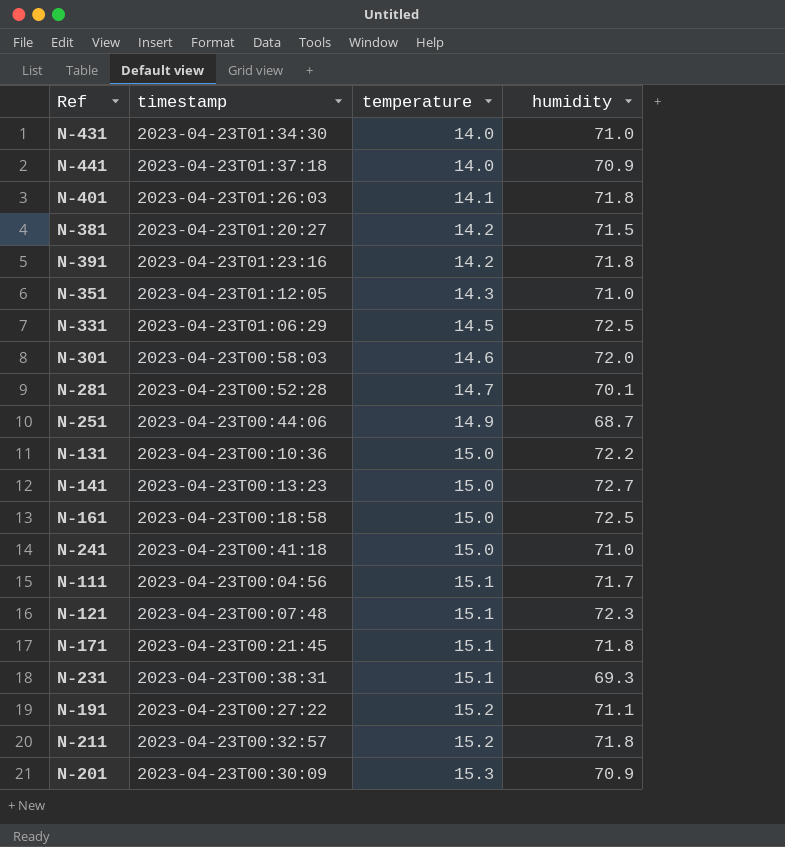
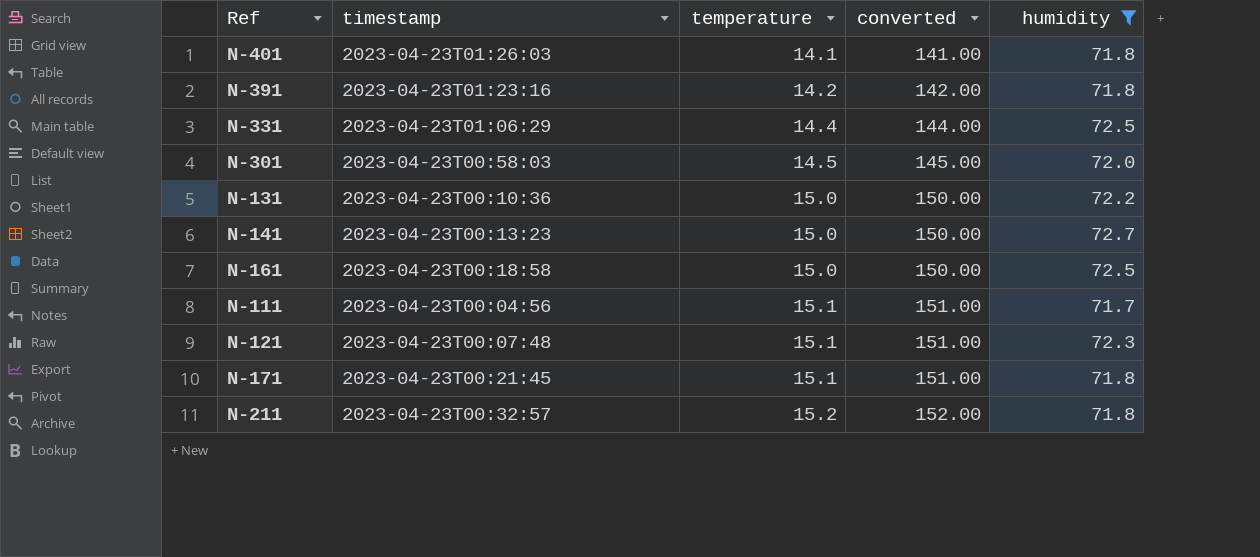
filter: none -> humidity >= 71.7
column converted | formula: none -> [temperature] * 10
N-331 | temperature: 14.5 -> 14.4
N-301 | temperature: 14.6 -> 14.5

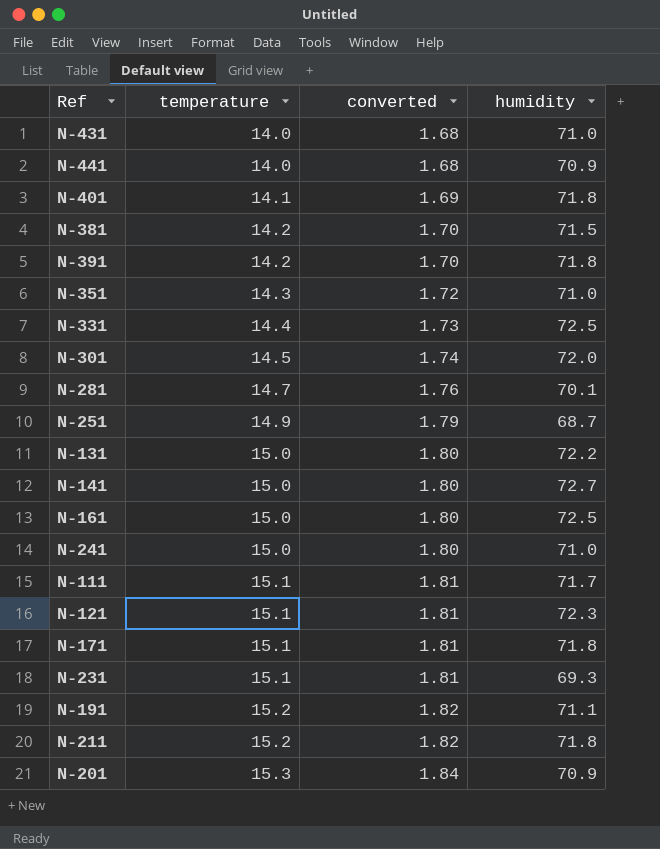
filter: humidity >= 71.7 -> none
column timestamp | position: 2 -> none
column converted | formula: [temperature] * 10 -> [temperature] * 0.12

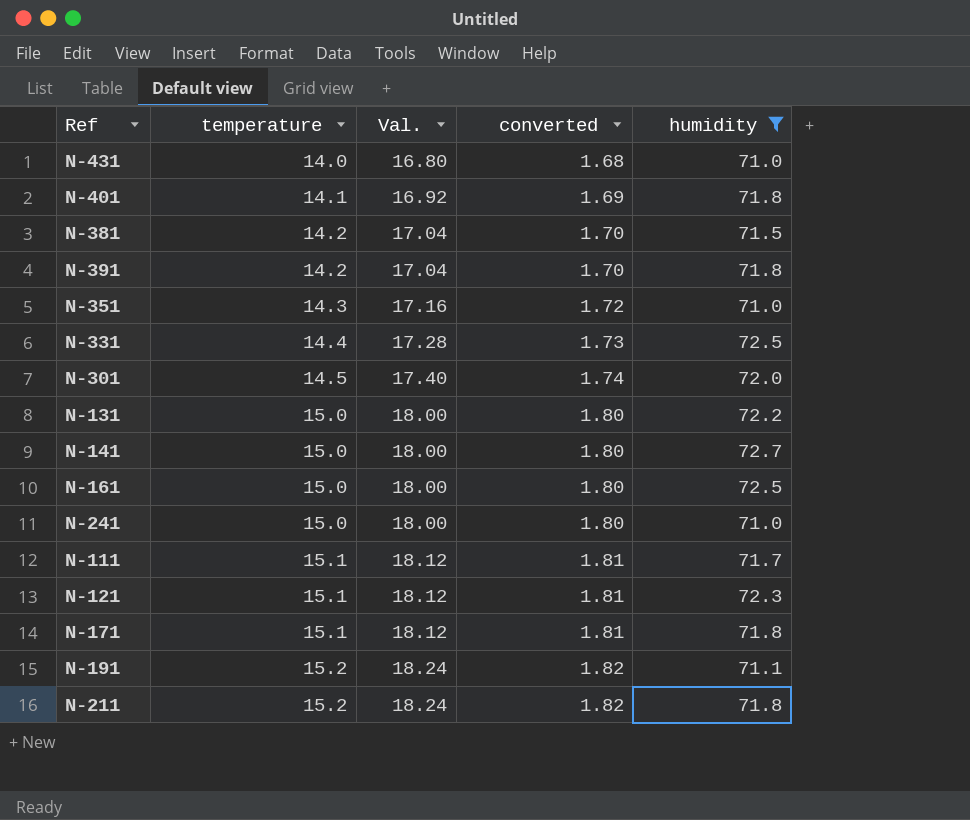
filter: none -> humidity >= 71.0
column Val. | formula: none -> [temperature] * 1.2

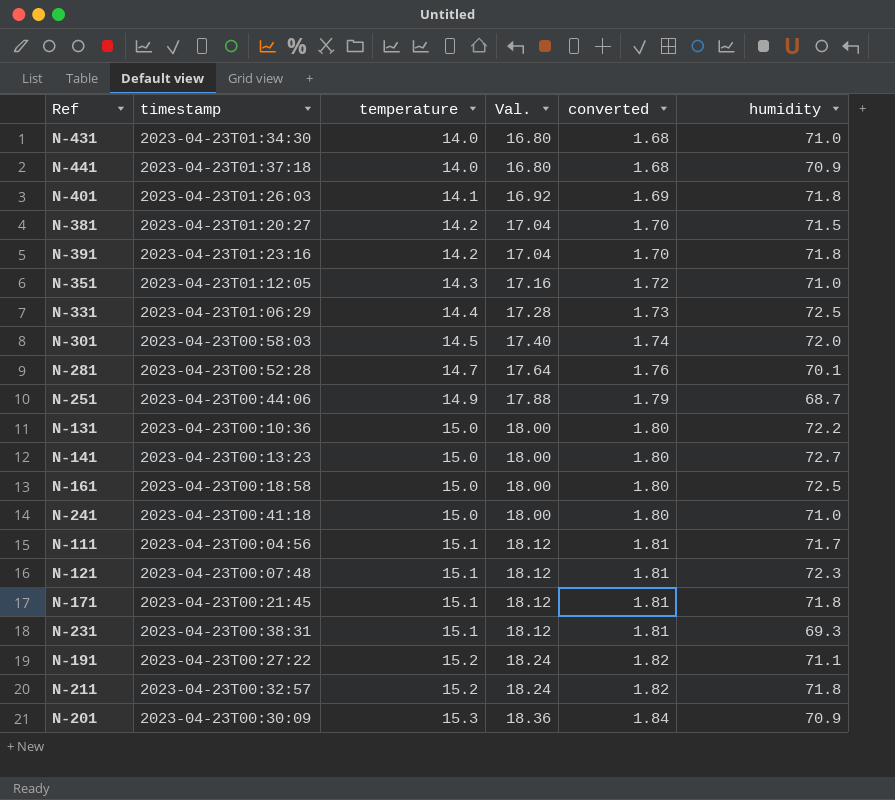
filter: humidity >= 71.0 -> none
column timestamp | position: none -> 2

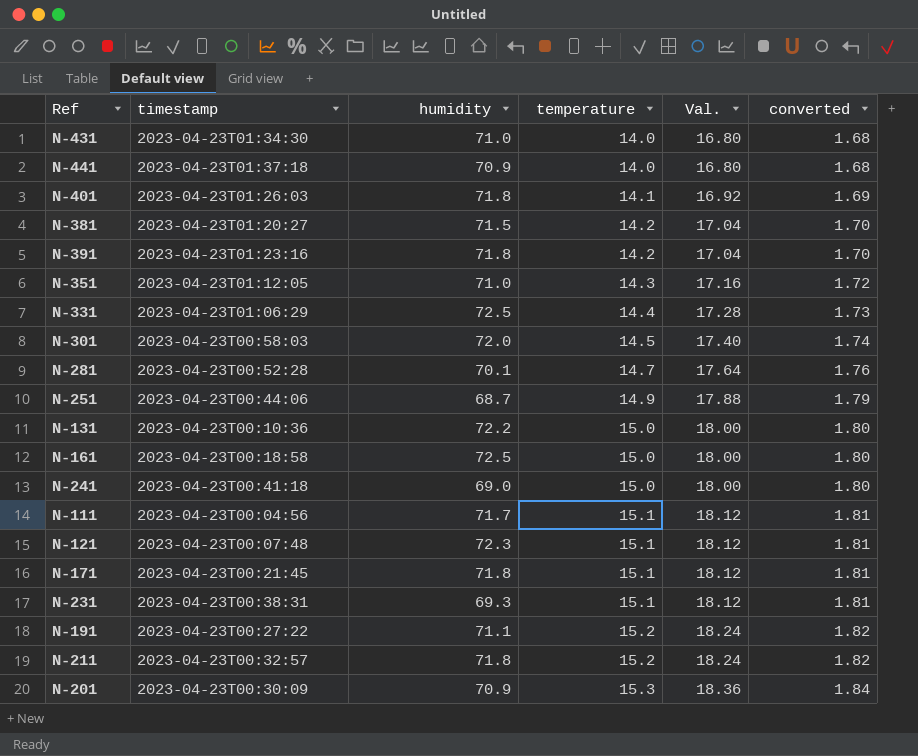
column humidity | position: 6 -> 3
row N-141: 2023-04-23T00:13:23 | 15.0 | 18.00 | 1.80 | 72.7 -> none
N-241 | humidity: 71.0 -> 69.0

